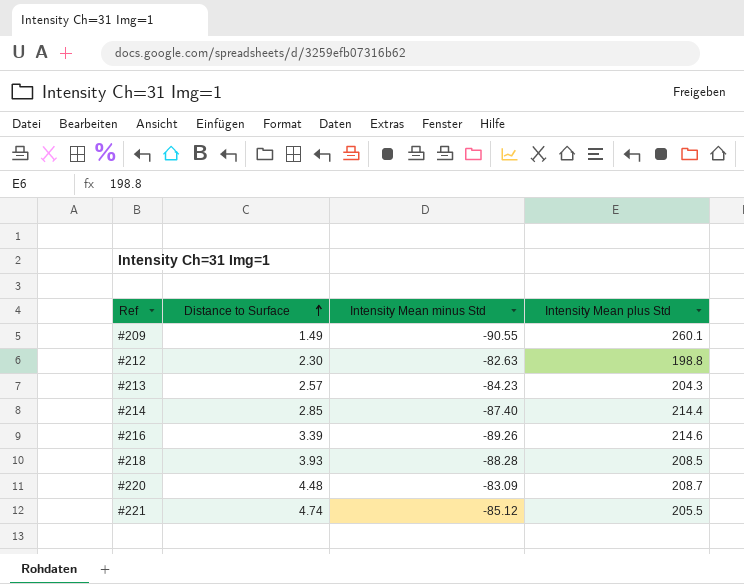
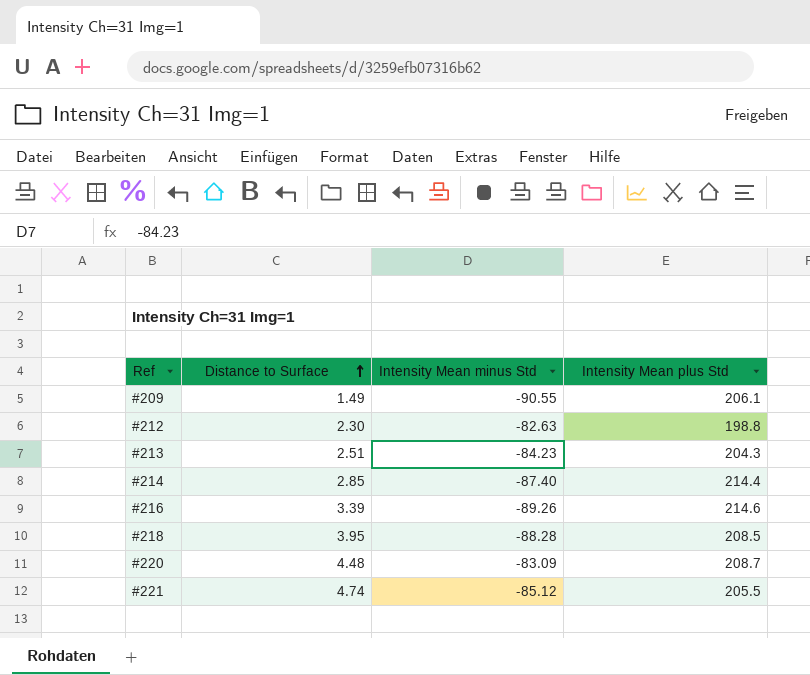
#209 | Intensity Mean plus Std: 260.1 -> 206.1
#213 | Distance to Surface: 2.57 -> 2.51
#218 | Distance to Surface: 3.93 -> 3.95

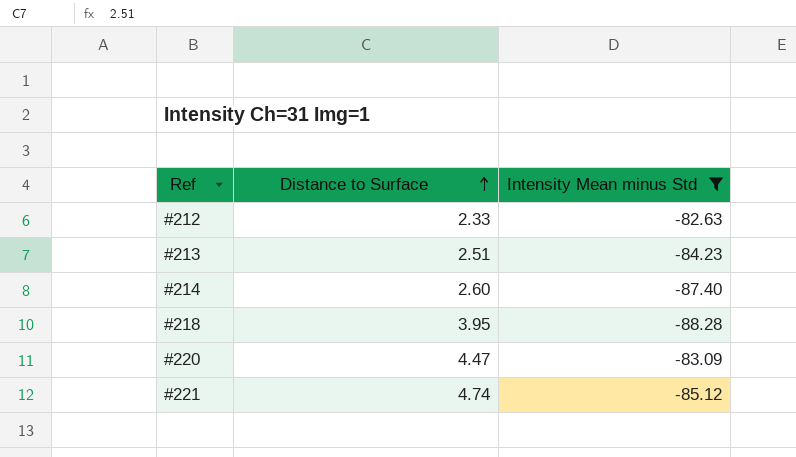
filter: none -> Intensity Mean minus Std >= -88.28
column Intensity Mean plus Std | position: 4 -> none
#212 | Distance to Surface: 2.30 -> 2.33
#214 | Distance to Surface: 2.85 -> 2.60
#220 | Distance to Surface: 4.48 -> 4.47

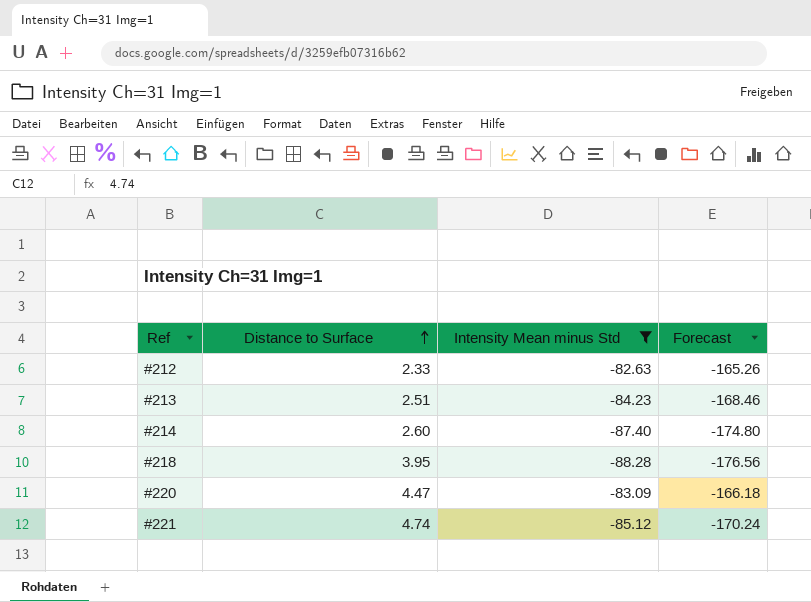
column Forecast | formula: none -> [Intensity Mean minus Std] * 2

